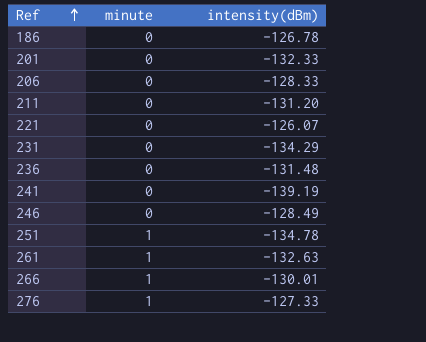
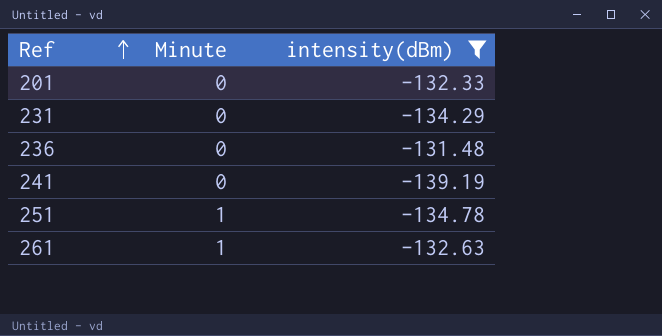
filter: none -> intensity(dBm) <= -131.48
column name: minute -> Minute

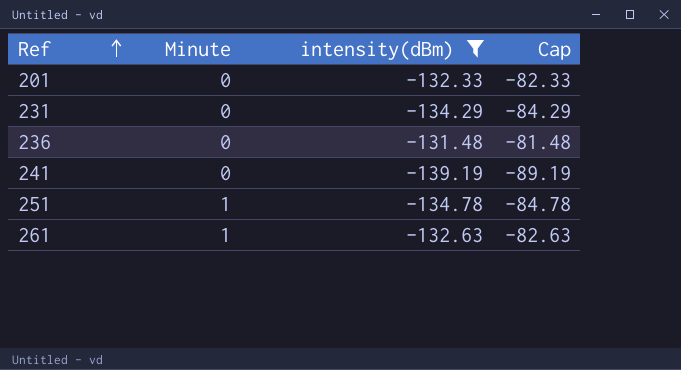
column Cap | formula: none -> [intensity(dBm)] + 50

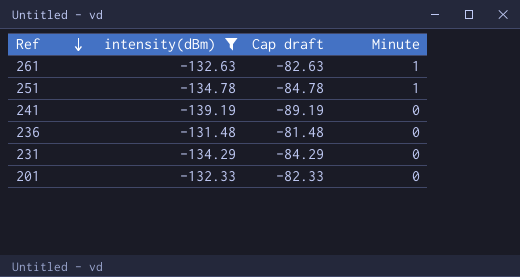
row order: Ref ascending -> Ref descending
column name: Cap -> Cap draft
column Minute | position: 2 -> 4

